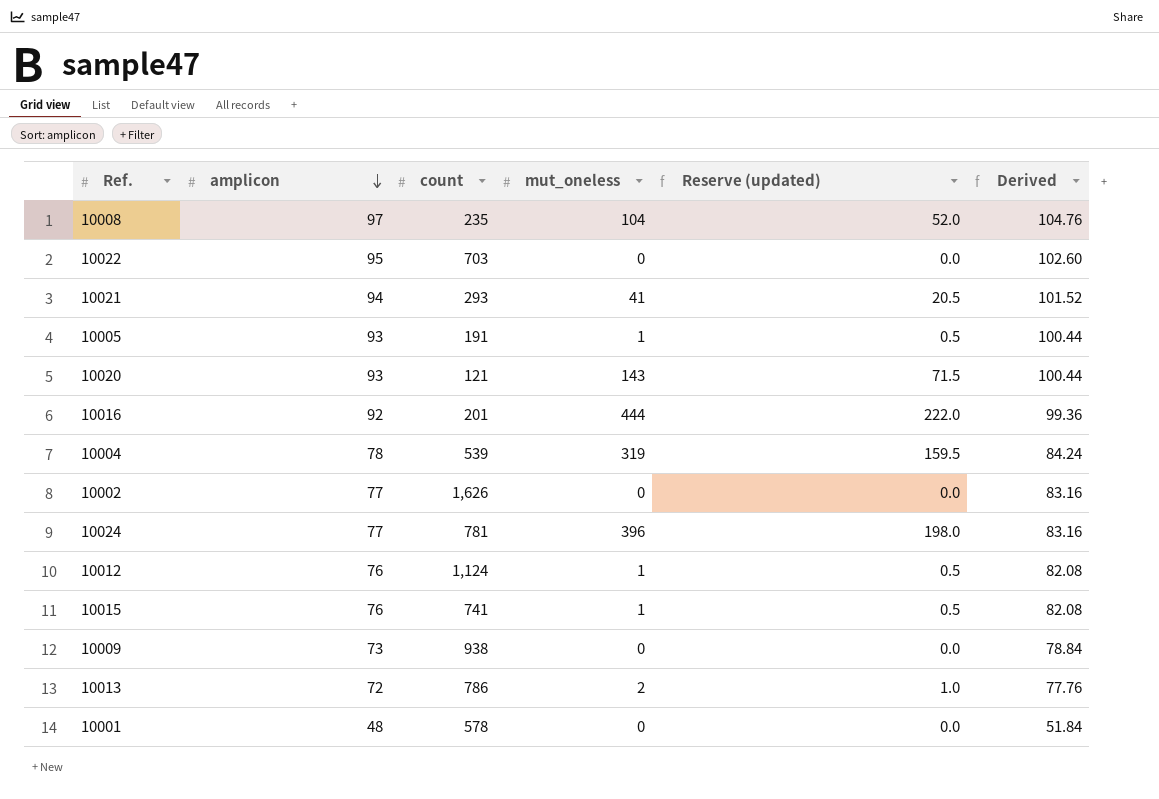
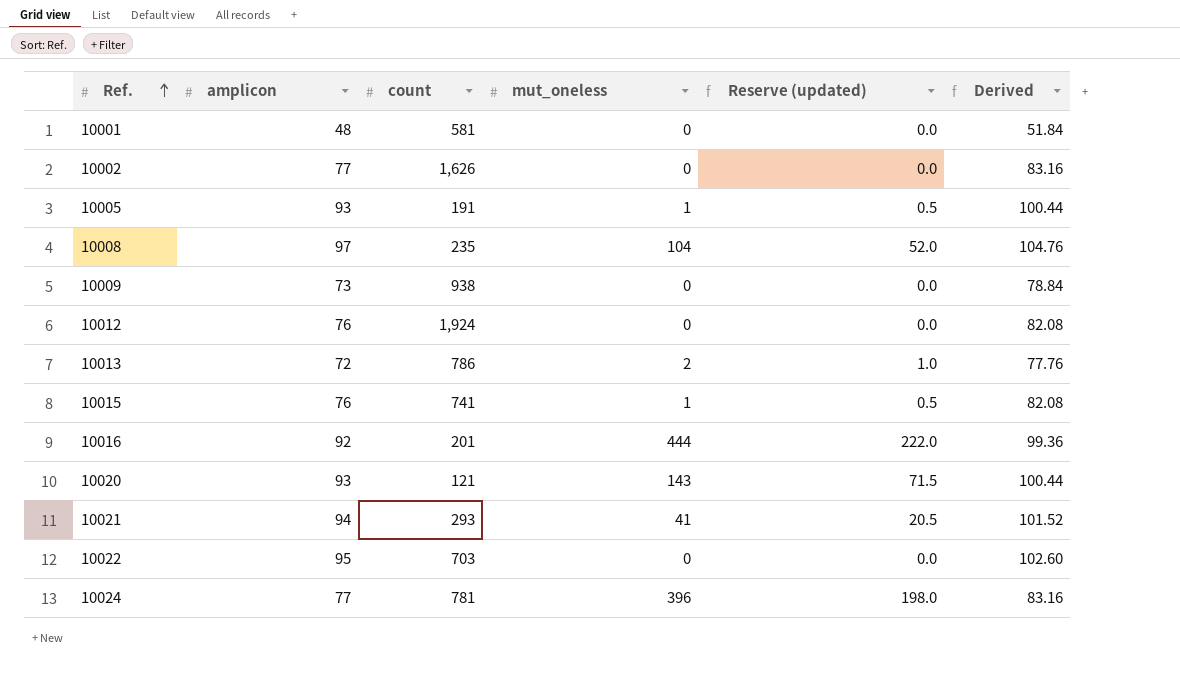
row order: amplicon descending -> Ref. ascending
row 10004: 78 | 539 | 319 | 159.5 | 84.24 -> none
10001 | count: 578 -> 581
10012 | count: 1,124 -> 1,924
10012 | mut_oneless: 1 -> 0
10012 | Reserve (updated): 0.5 -> 0.0

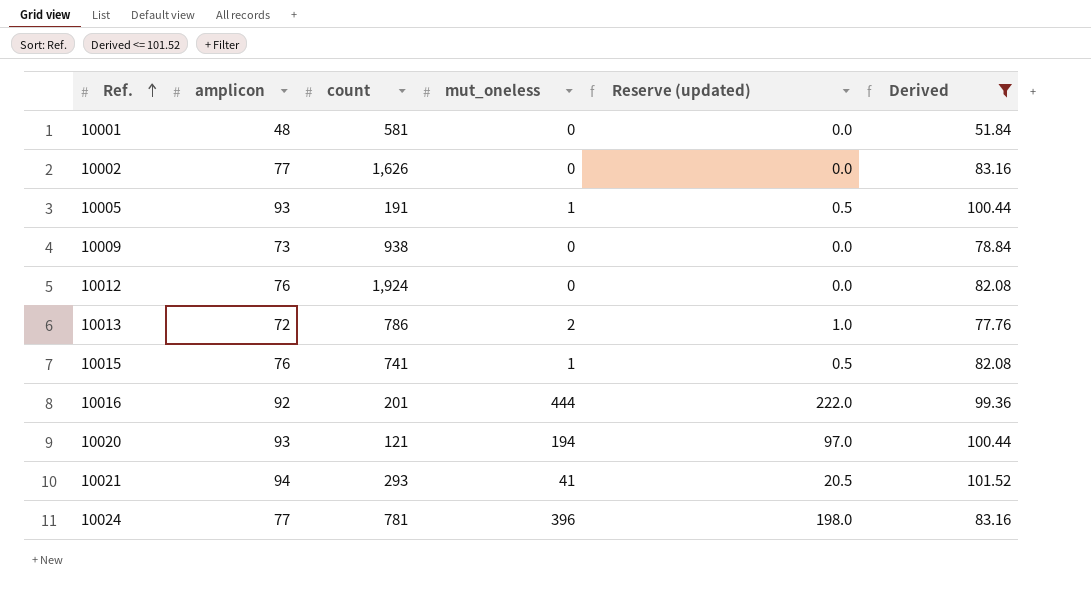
filter: none -> Derived <= 101.52
10020 | mut_oneless: 143 -> 194
10020 | Reserve (updated): 71.5 -> 97.0

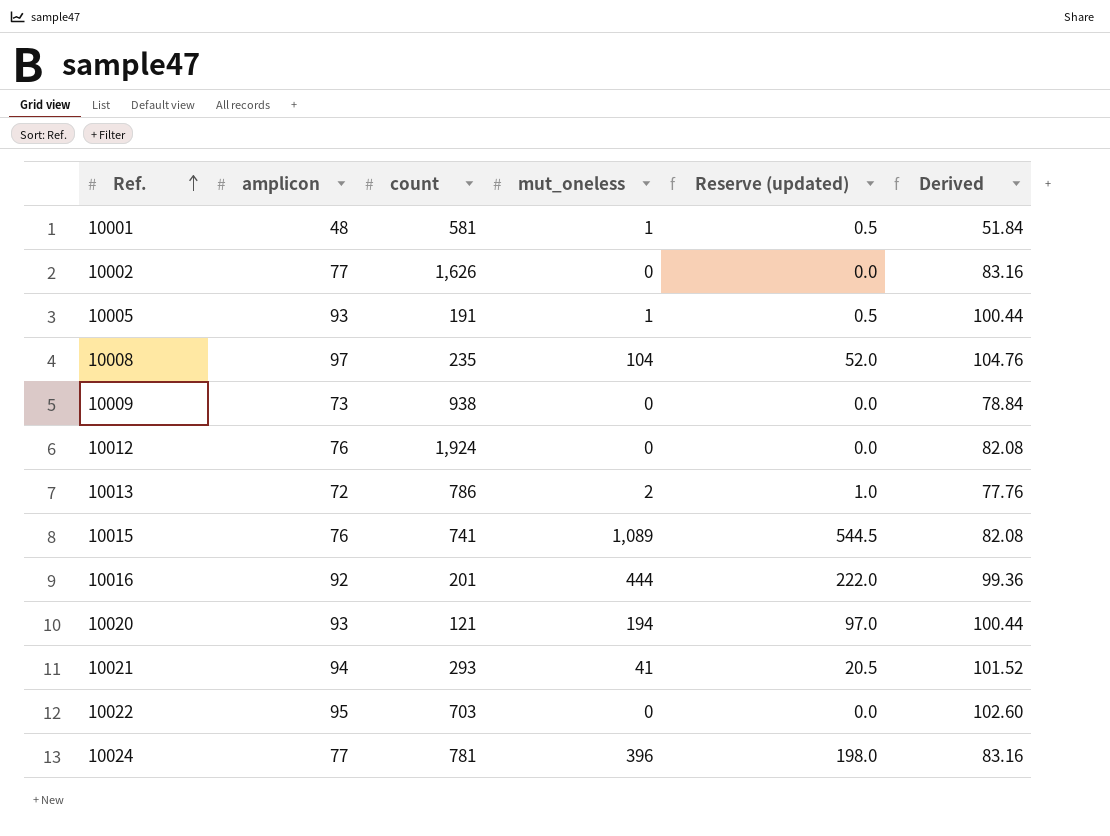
filter: Derived <= 101.52 -> none
10001 | mut_oneless: 0 -> 1
10001 | Reserve (updated): 0.0 -> 0.5
10015 | mut_oneless: 1 -> 1,089
10015 | Reserve (updated): 0.5 -> 544.5

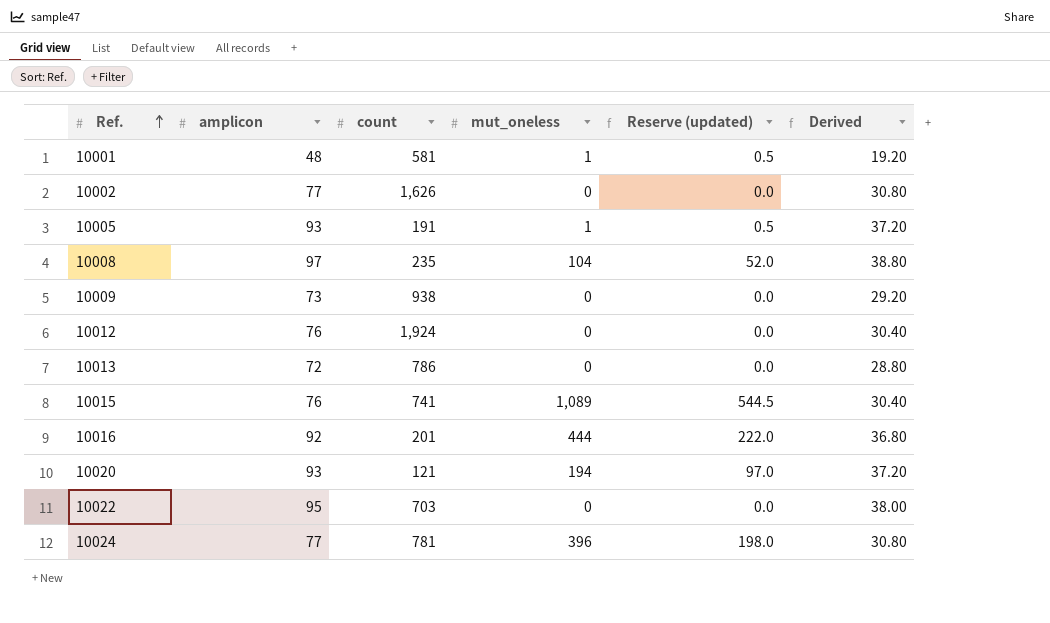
column Derived | formula: [amplicon] * 1.08 -> [amplicon] * 0.4
row 10021: 94 | 293 | 41 | 20.5 | 101.52 -> none
10013 | mut_oneless: 2 -> 0
10013 | Reserve (updated): 1.0 -> 0.0

